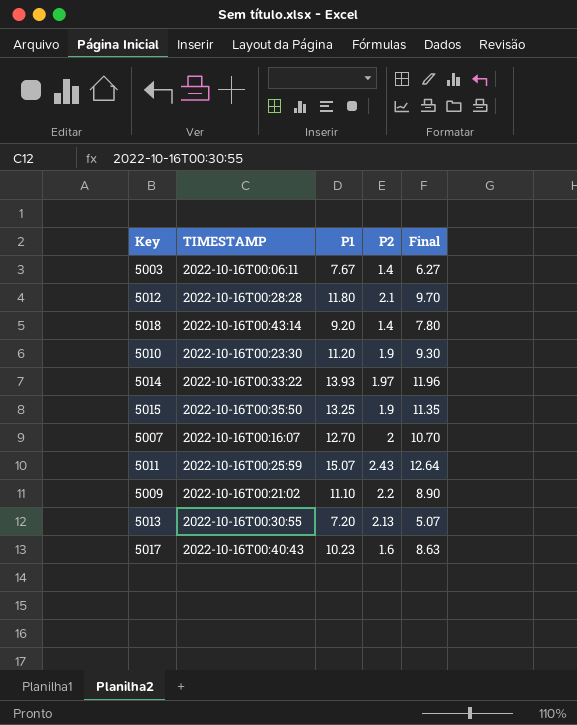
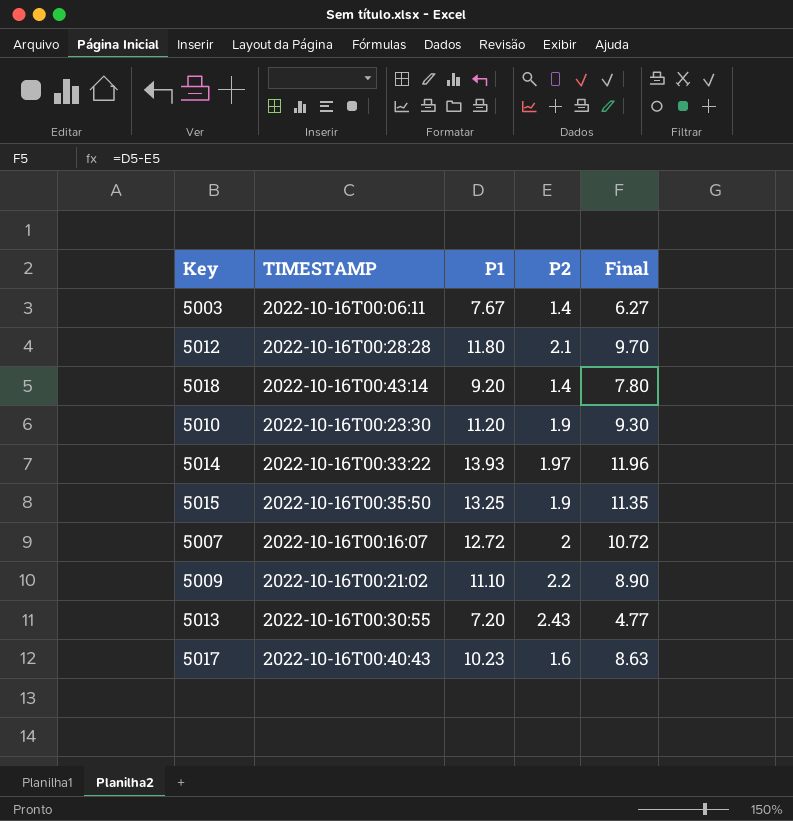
row 5011: 2022-10-16T00:25:59 | 15.07 | 2.43 | 12.64 -> none
5007 | P1: 12.70 -> 12.72
5007 | Final: 10.70 -> 10.72
5013 | P2: 2.13 -> 2.43
5013 | Final: 5.07 -> 4.77

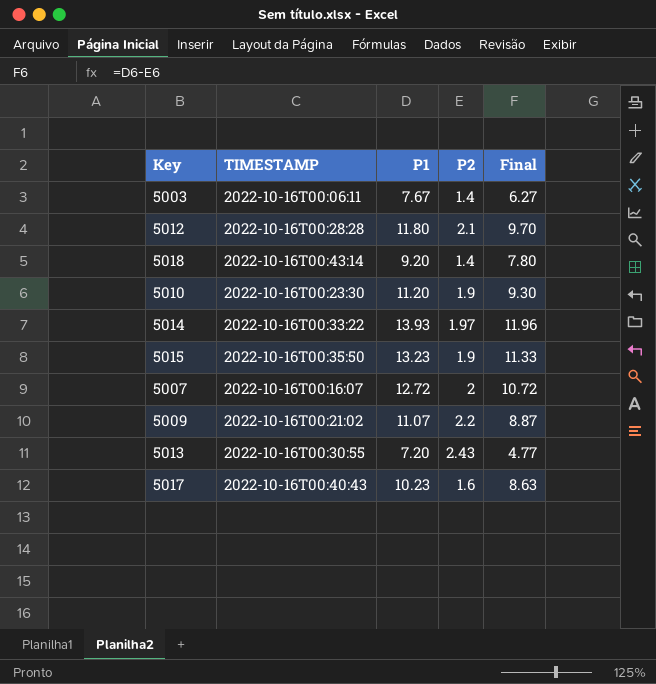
5015 | P1: 13.25 -> 13.23
5015 | Final: 11.35 -> 11.33
5009 | P1: 11.10 -> 11.07
5009 | Final: 8.90 -> 8.87

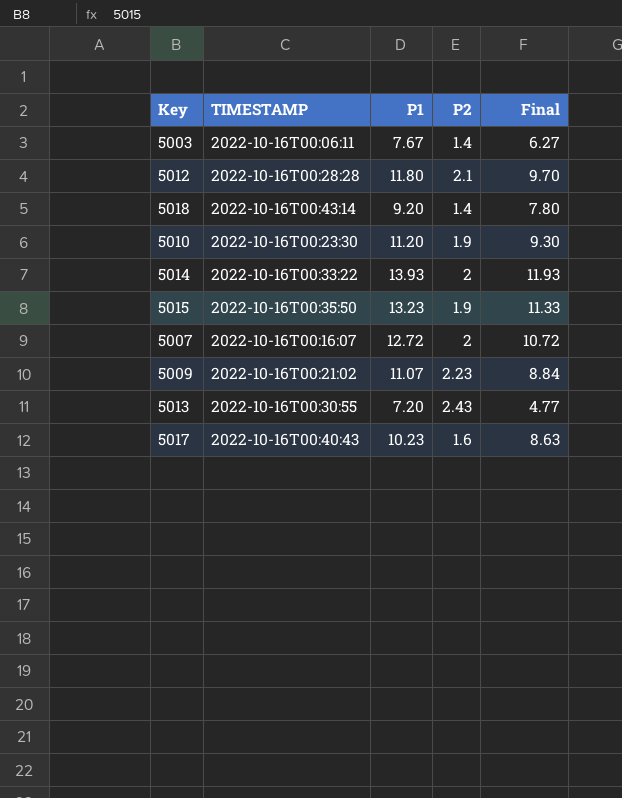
5014 | P2: 1.97 -> 2
5014 | Final: 11.96 -> 11.93
5009 | P2: 2.2 -> 2.23
5009 | Final: 8.87 -> 8.84

